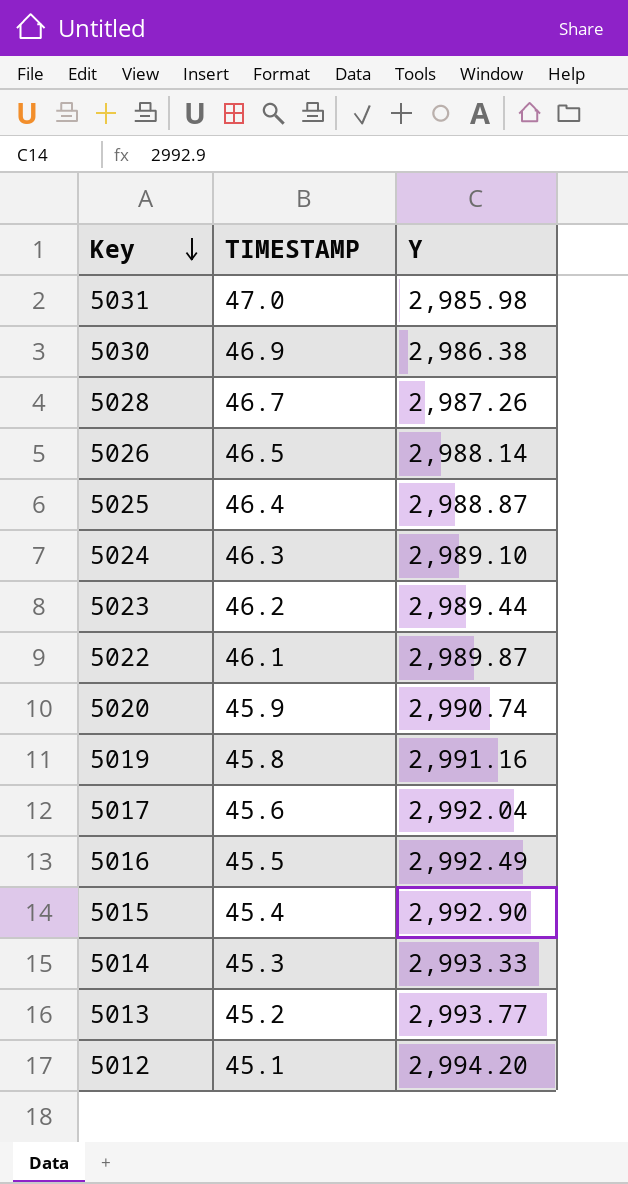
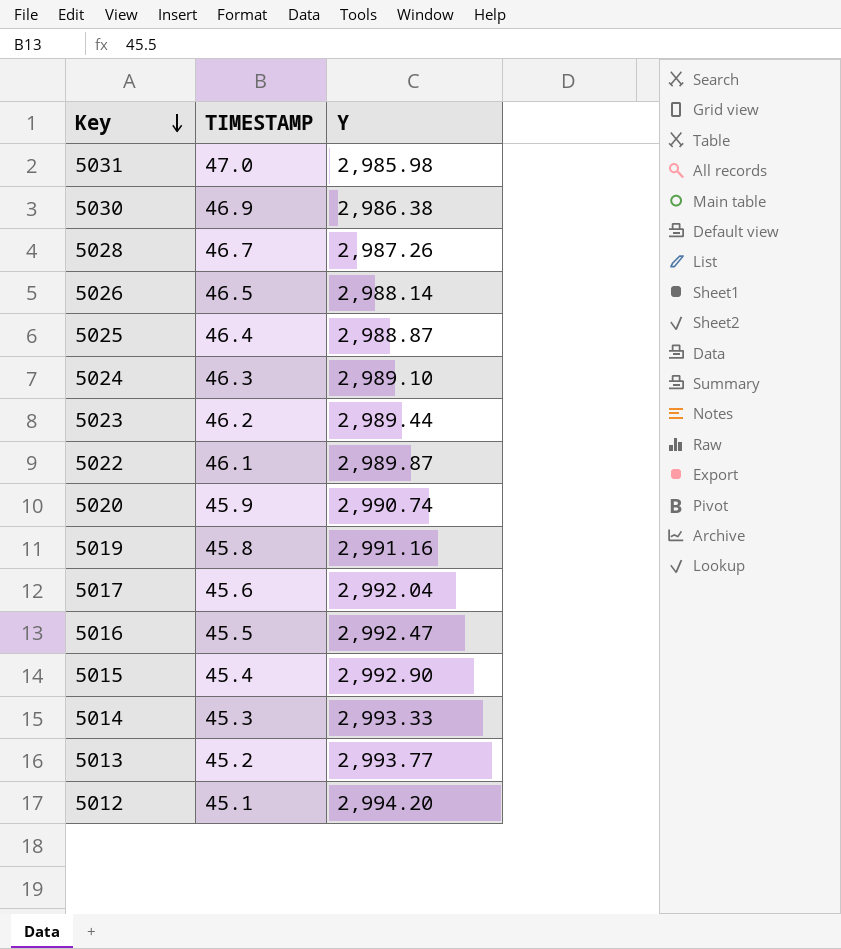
5016 | Y: 2,992.49 -> 2,992.47

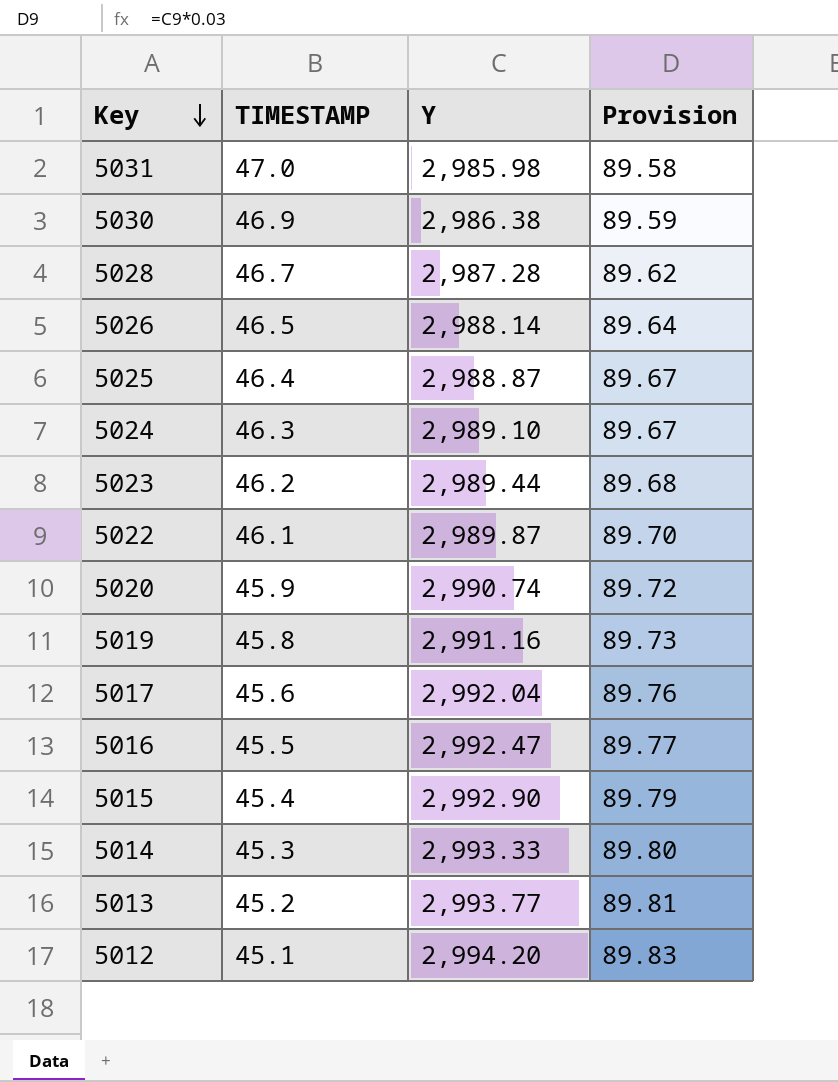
column Provision | formula: none -> [Y] * 0.03
5028 | Y: 2,987.26 -> 2,987.28

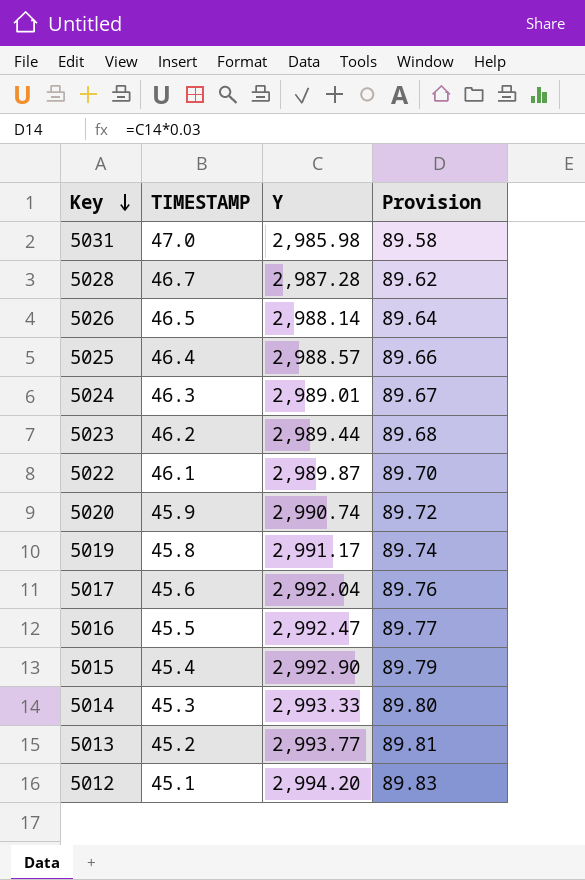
row 5030: 46.9 | 2,986.38 | 89.59 -> none
5025 | Y: 2,988.87 -> 2,988.57
5025 | Provision: 89.67 -> 89.66
5024 | Y: 2,989.10 -> 2,989.01
5019 | Y: 2,991.16 -> 2,991.17
5019 | Provision: 89.73 -> 89.74

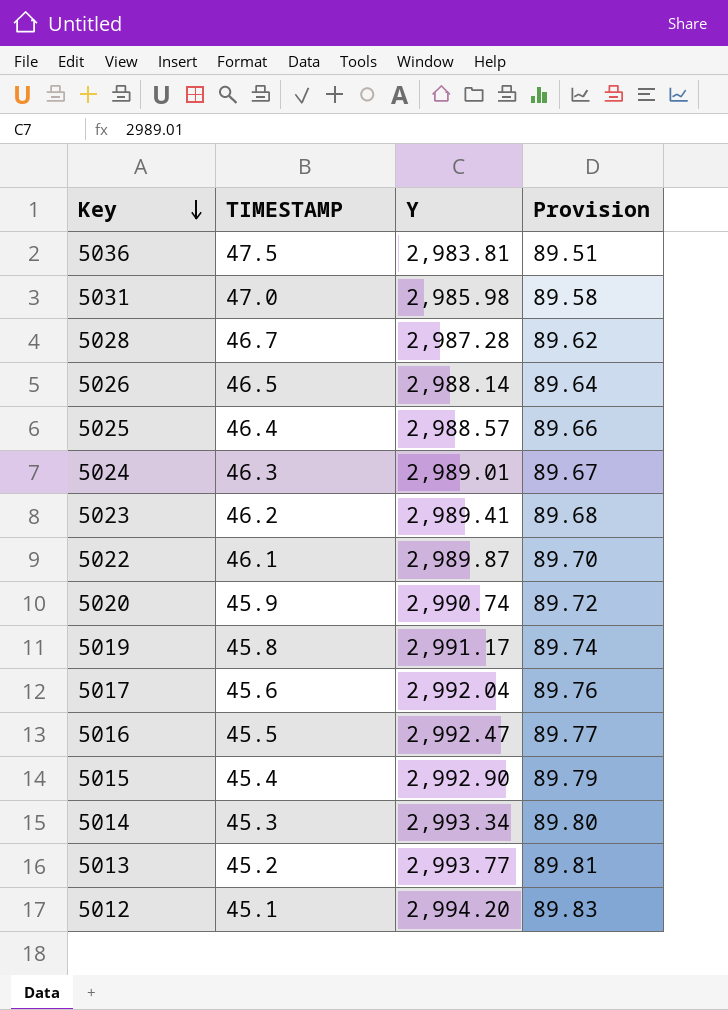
row 5036: none -> 47.5 | 2,983.81 | 89.51
5023 | Y: 2,989.44 -> 2,989.41
5014 | Y: 2,993.33 -> 2,993.34

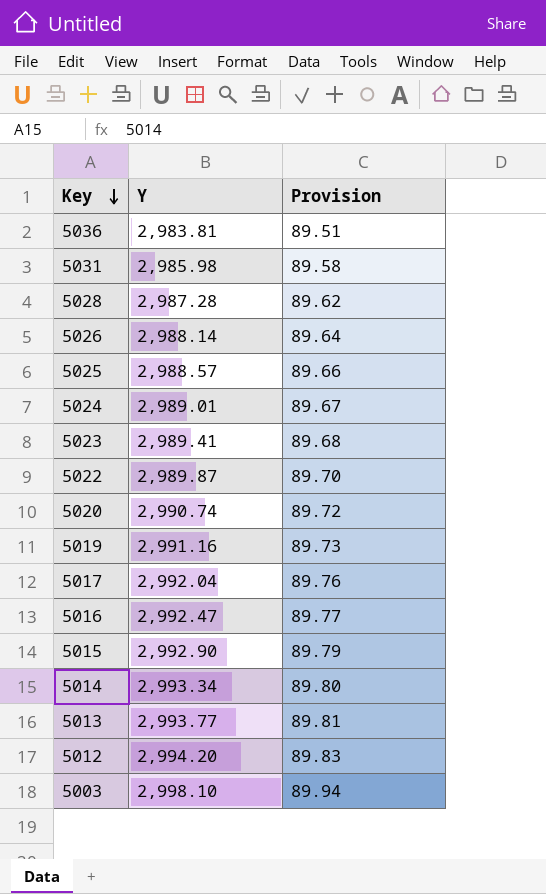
column TIMESTAMP | position: 2 -> none
5019 | Y: 2,991.17 -> 2,991.16
5019 | Provision: 89.74 -> 89.73
row 5003: none -> 2,998.10 | 89.94

